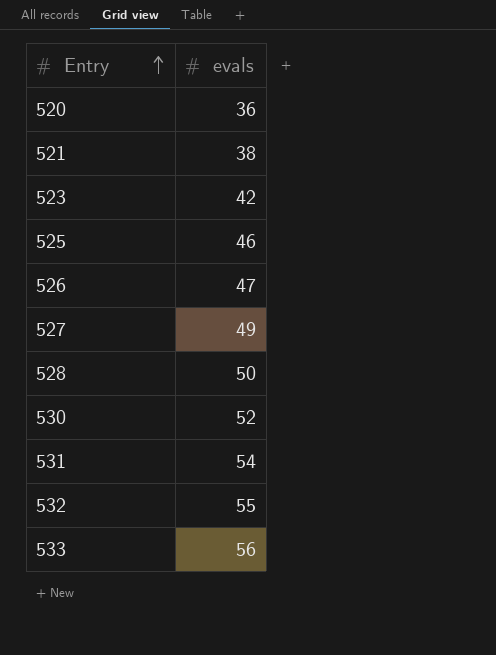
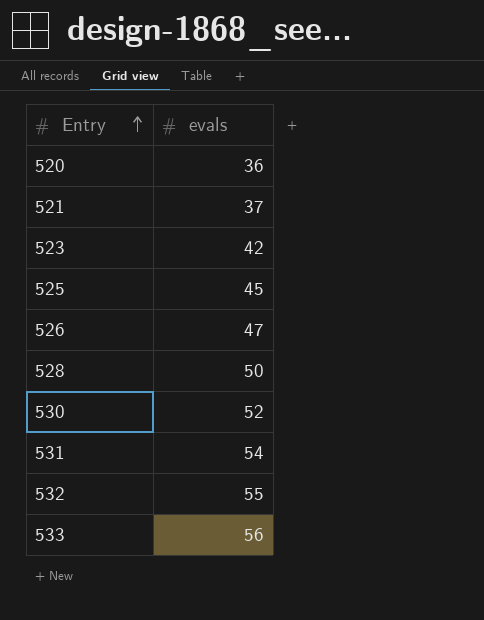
row 527: 49 -> none
521 | evals: 38 -> 37
525 | evals: 46 -> 45

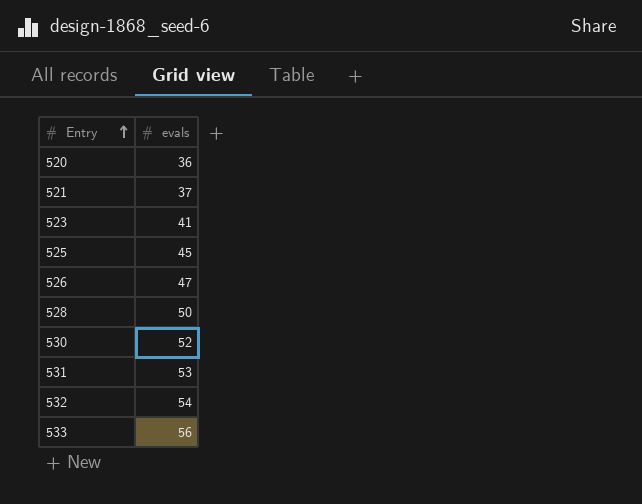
523 | evals: 42 -> 41
531 | evals: 54 -> 53
532 | evals: 55 -> 54

